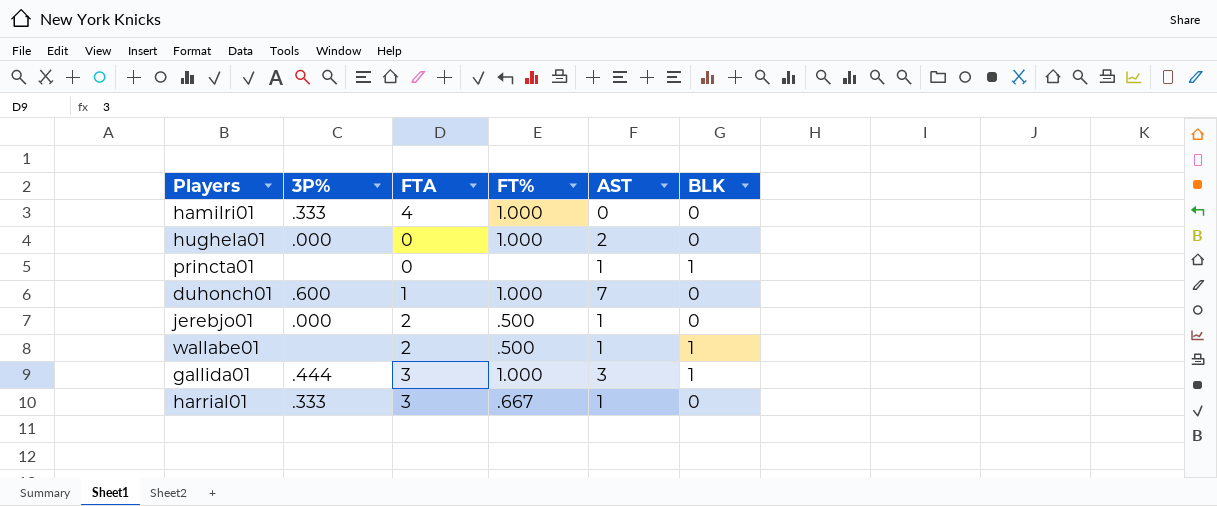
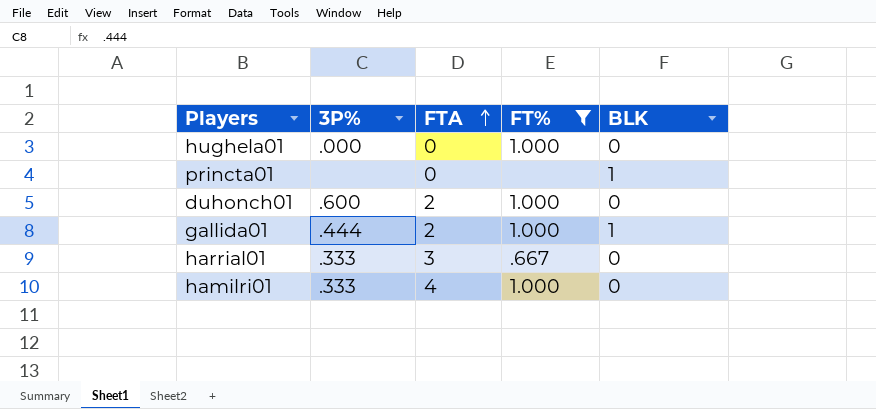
filter: none -> FT% != .500
row order: none -> FTA ascending
column AST | position: 5 -> none
duhonch01 | FTA: 1 -> 2
gallida01 | FTA: 3 -> 2

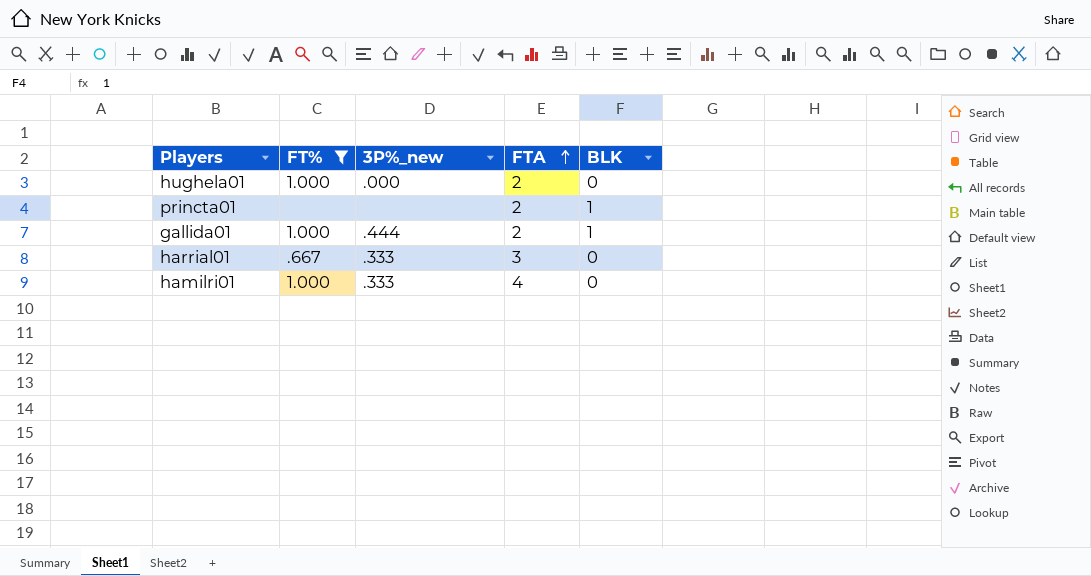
column FT% | position: 4 -> 2
column name: 3P% -> 3P%_new
row duhonch01: .600 | 2 | 1.000 | 0 -> none
hughela01 | FTA: 0 -> 2
princta01 | FTA: 0 -> 2

